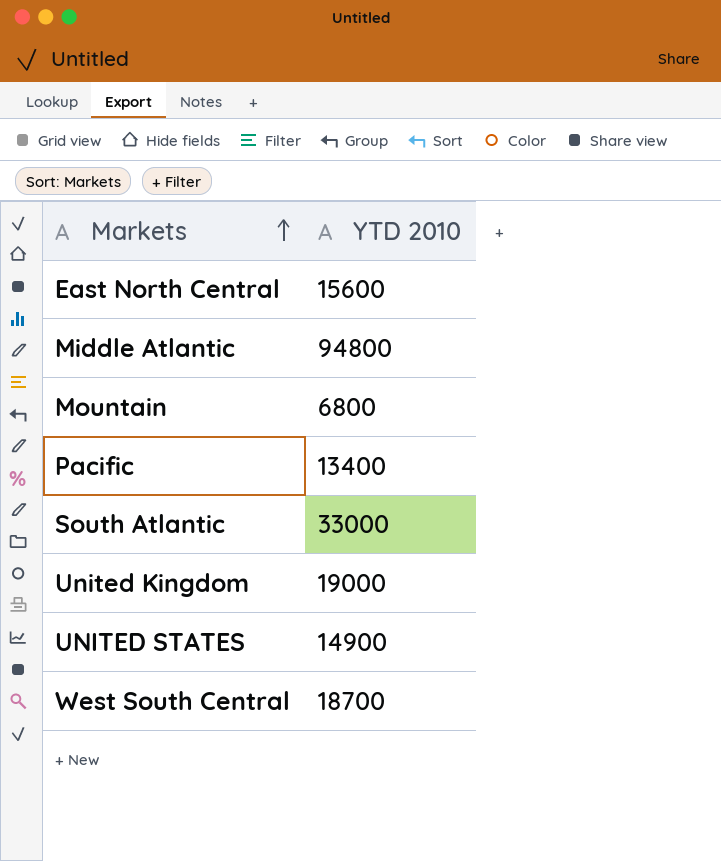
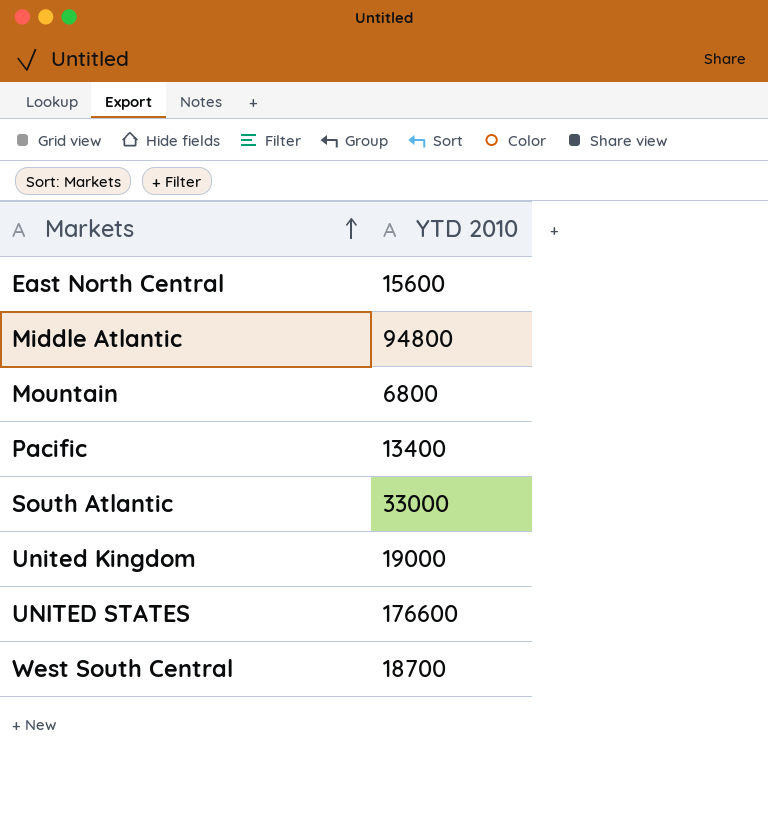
UNITED STATES | YTD 2010: 14900 -> 176600

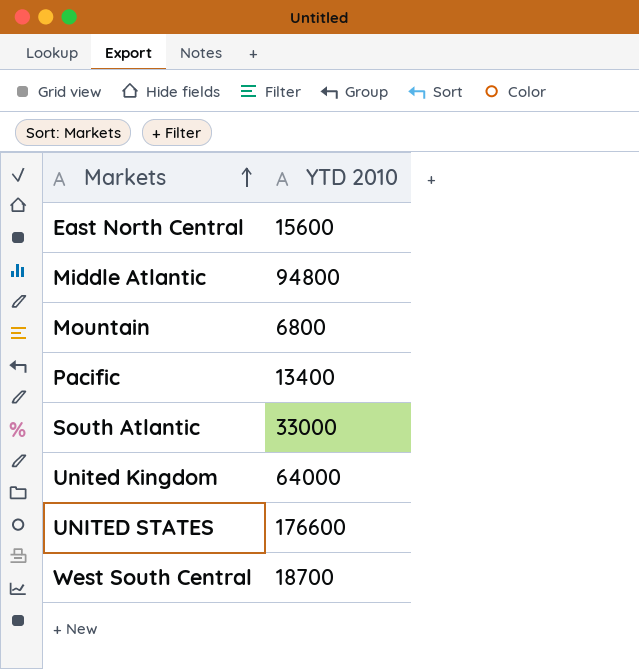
United Kingdom | YTD 2010: 19000 -> 64000

